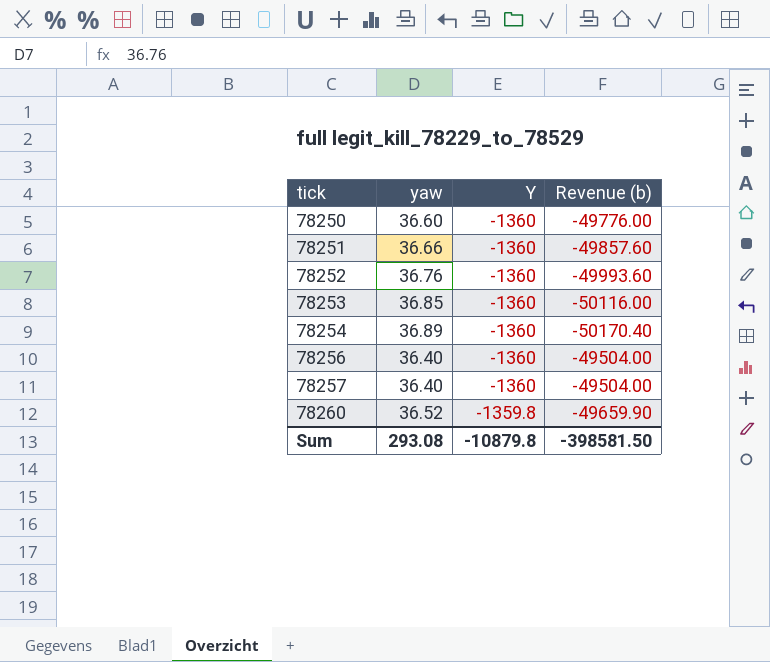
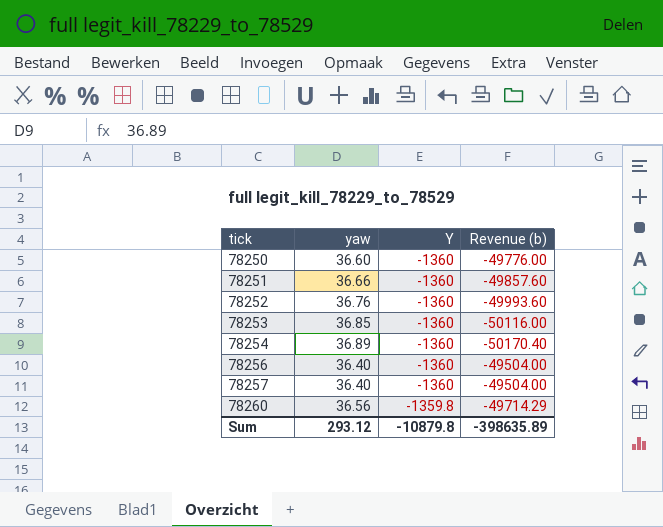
78260 | yaw: 36.52 -> 36.56
78260 | Revenue (b): -49659.90 -> -49714.29
Sum | yaw: 293.08 -> 293.12
Sum | Revenue (b): -398581.50 -> -398635.89

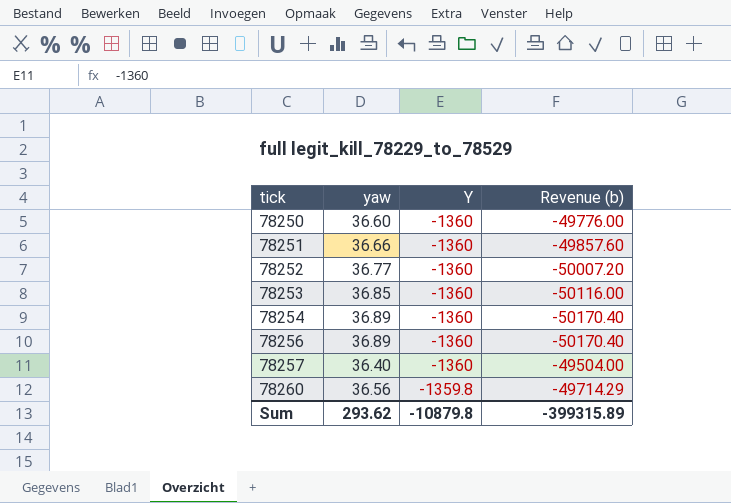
78252 | yaw: 36.76 -> 36.77
78252 | Revenue (b): -49993.60 -> -50007.20
78256 | yaw: 36.40 -> 36.89
78256 | Revenue (b): -49504.00 -> -50170.40
Sum | yaw: 293.12 -> 293.62
Sum | Revenue (b): -398635.89 -> -399315.89

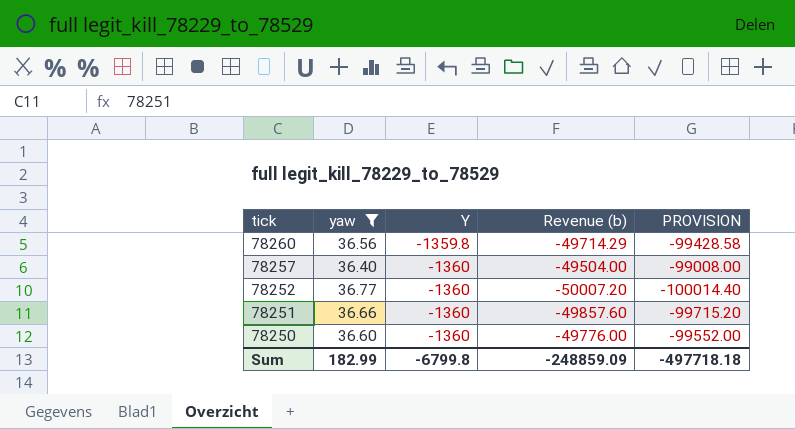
filter: none -> yaw <= 36.77
row order: tick ascending -> tick descending
column PROVISION | formula: none -> [Revenue (b)] * 2
Sum | yaw: 293.62 -> 182.99
Sum | Y: -10879.8 -> -6799.8
Sum | Revenue (b): -399315.89 -> -248859.09

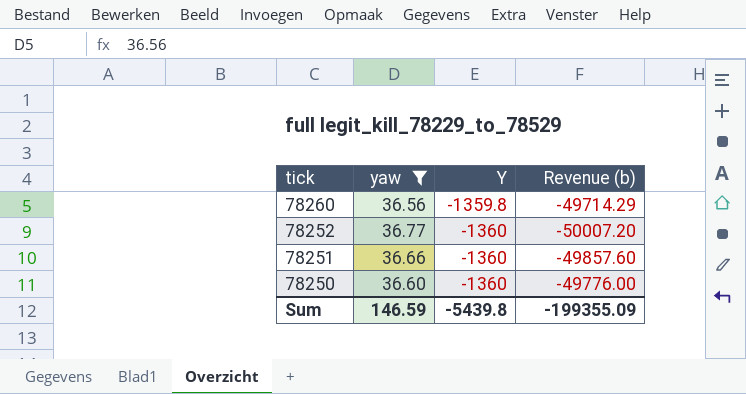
column PROVISION | formula: [Revenue (b)] * 2 -> none
row 78257: 36.40 | -1360 | -49504.00 | -99008.00 -> none
Sum | yaw: 182.99 -> 146.59
Sum | Y: -6799.8 -> -5439.8
Sum | Revenue (b): -248859.09 -> -199355.09

